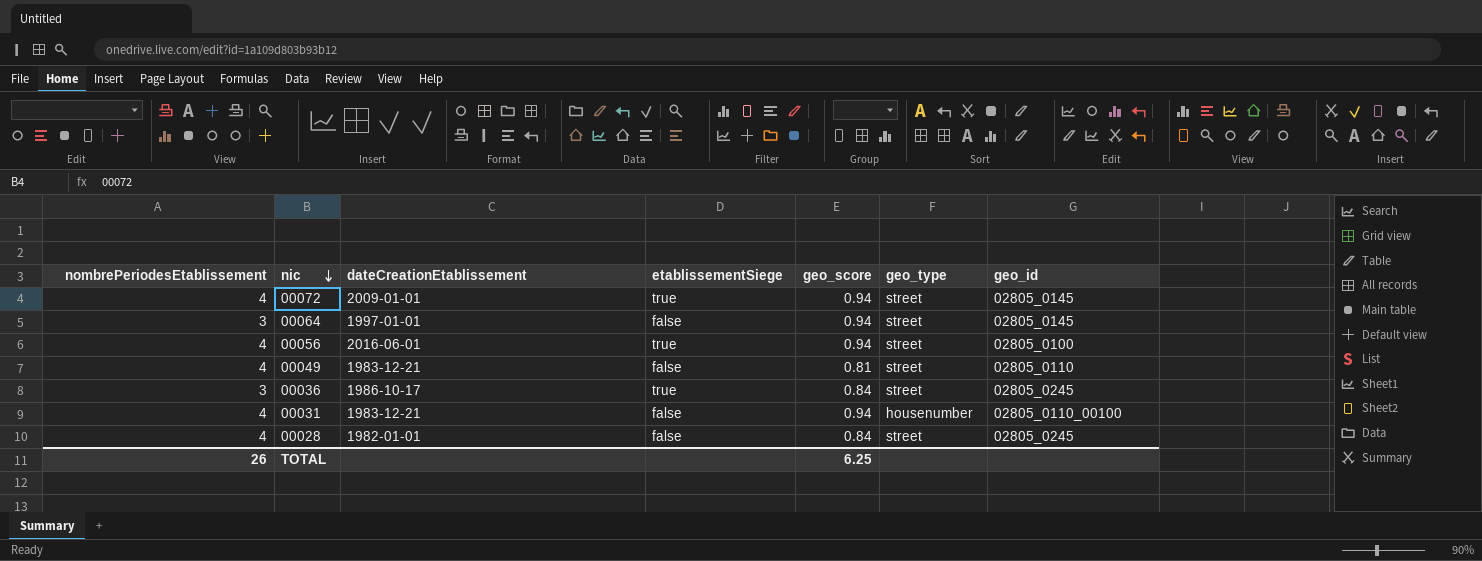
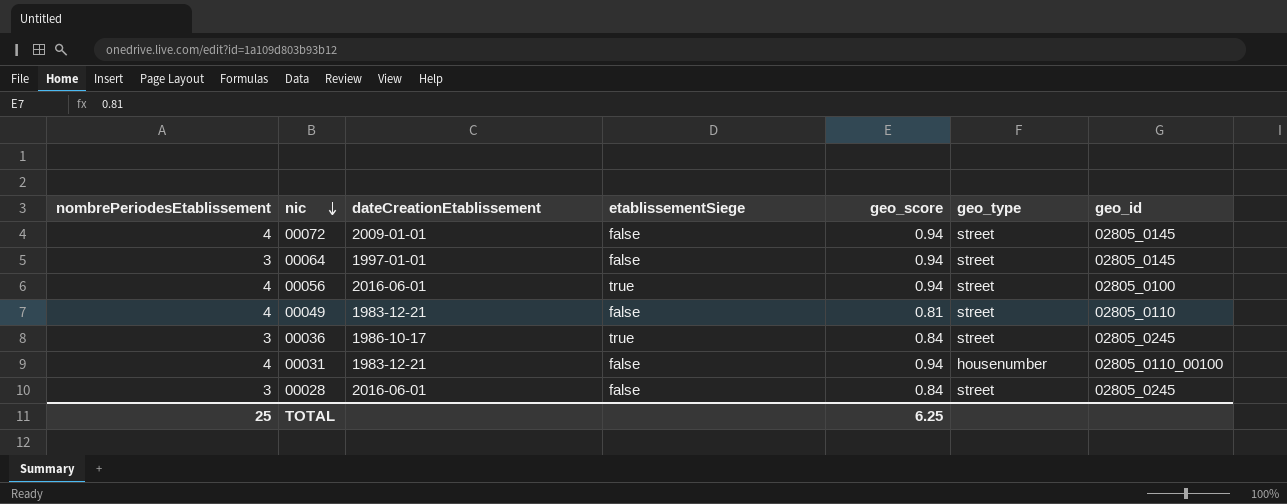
00072 | etablissementSiege: true -> false
00028 | nombrePeriodesEtablissement: 4 -> 3
00028 | dateCreationEtablissement: 1982-01-01 -> 2016-06-01
TOTAL | nombrePeriodesEtablissement: 26 -> 25

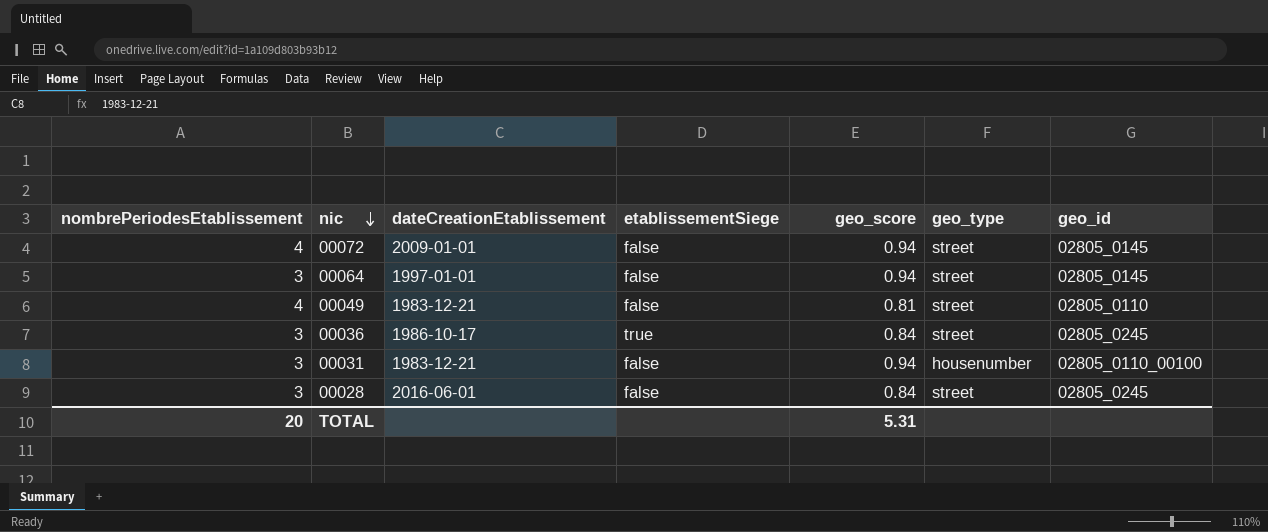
row 00056: 4 | 2016-06-01 | true | 0.94 | street | 02805_0100 -> none
00031 | nombrePeriodesEtablissement: 4 -> 3
TOTAL | nombrePeriodesEtablissement: 25 -> 20
TOTAL | geo_score: 6.25 -> 5.31

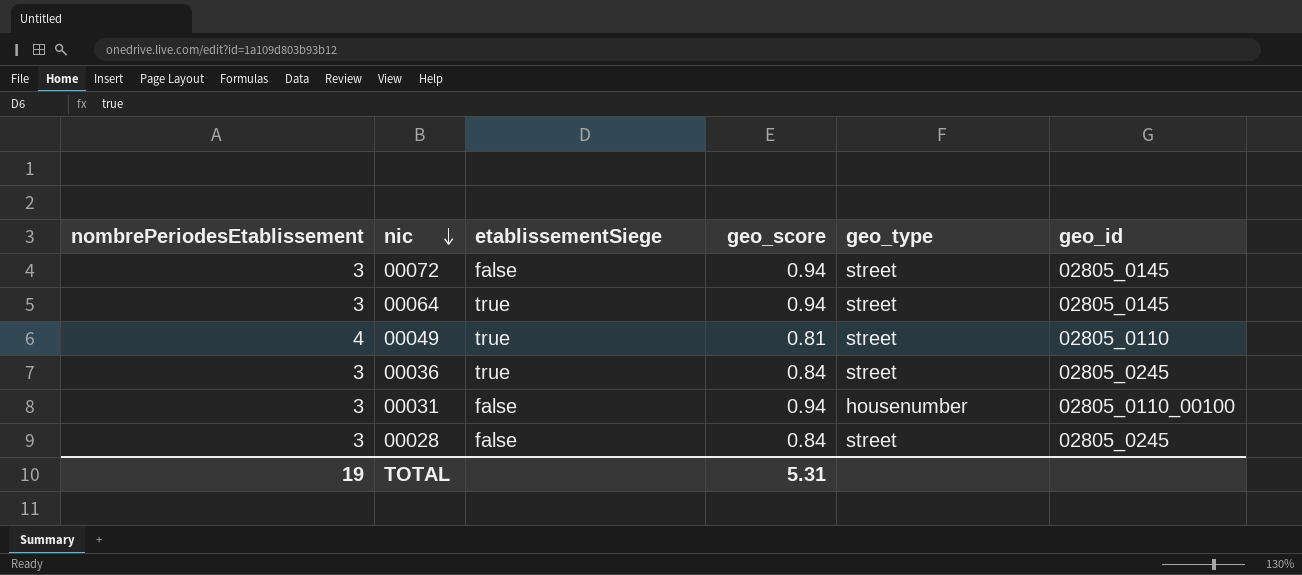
column dateCreationEtablissement | position: 3 -> none
00072 | nombrePeriodesEtablissement: 4 -> 3
00064 | etablissementSiege: false -> true
00049 | etablissementSiege: false -> true
TOTAL | nombrePeriodesEtablissement: 20 -> 19

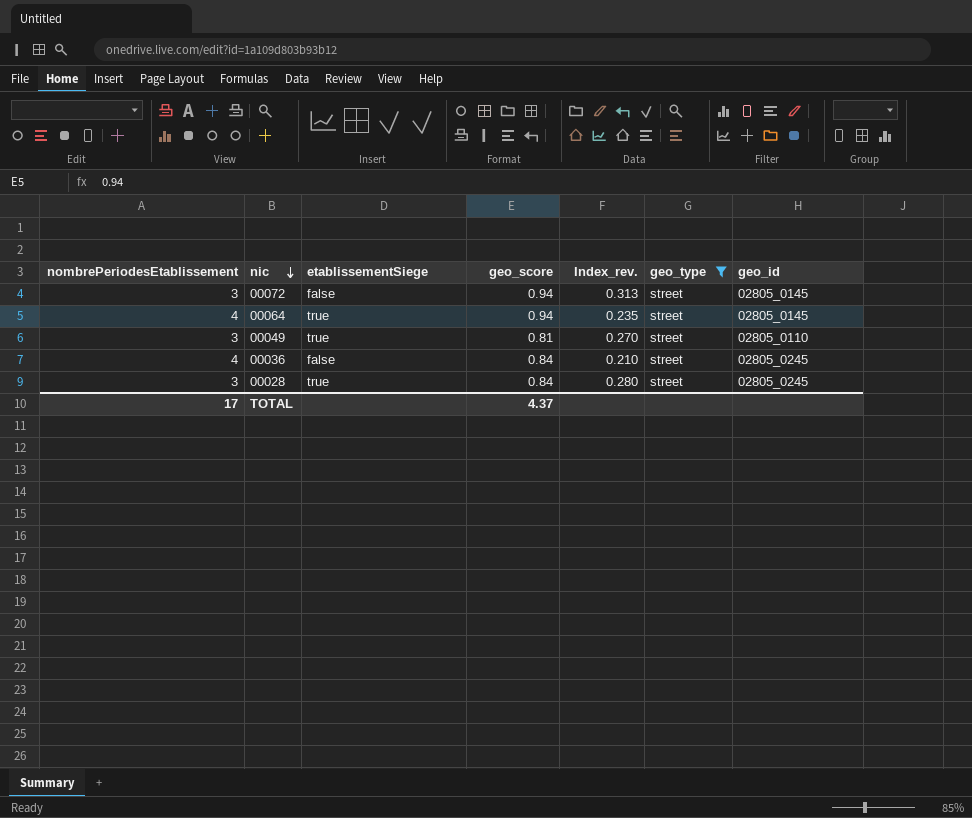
filter: none -> geo_type = street
column Index_rev. | formula: none -> [geo_score] / [nombrePeriodesEtablissement]
00064 | nombrePeriodesEtablissement: 3 -> 4
00049 | nombrePeriodesEtablissement: 4 -> 3
00036 | nombrePeriodesEtablissement: 3 -> 4
00036 | etablissementSiege: true -> false
00028 | etablissementSiege: false -> true
TOTAL | nombrePeriodesEtablissement: 19 -> 17
TOTAL | geo_score: 5.31 -> 4.37

